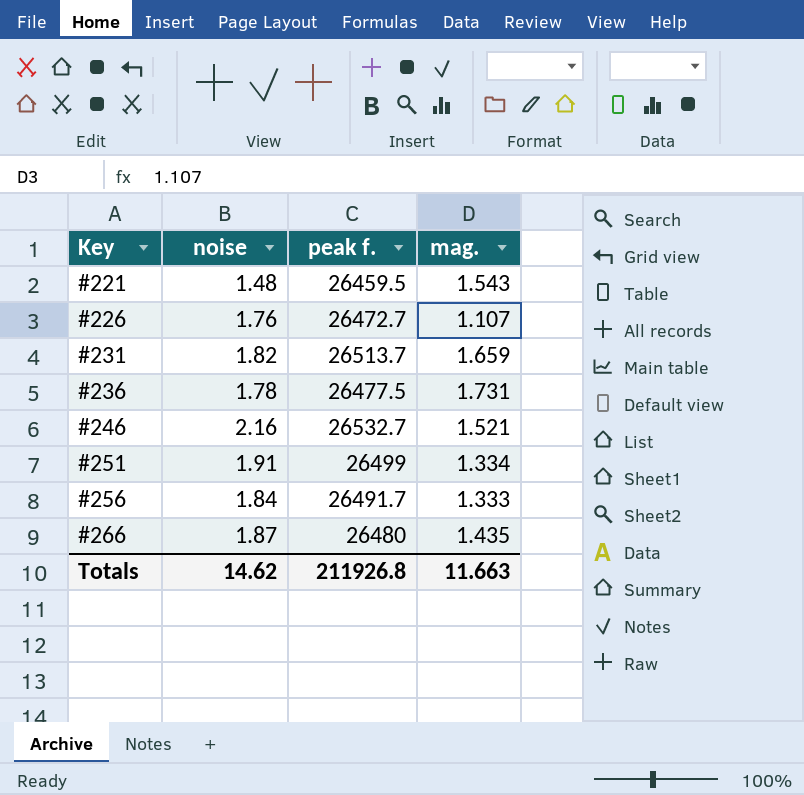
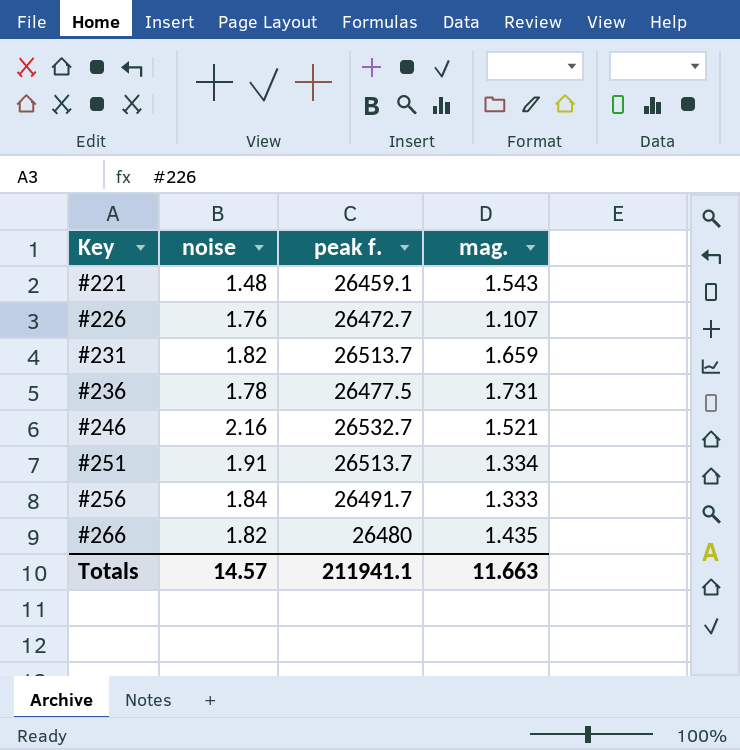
#221 | peak f.: 26459.5 -> 26459.1
#251 | peak f.: 26499 -> 26513.7
#266 | noise: 1.87 -> 1.82
Totals | noise: 14.62 -> 14.57
Totals | peak f.: 211926.8 -> 211941.1

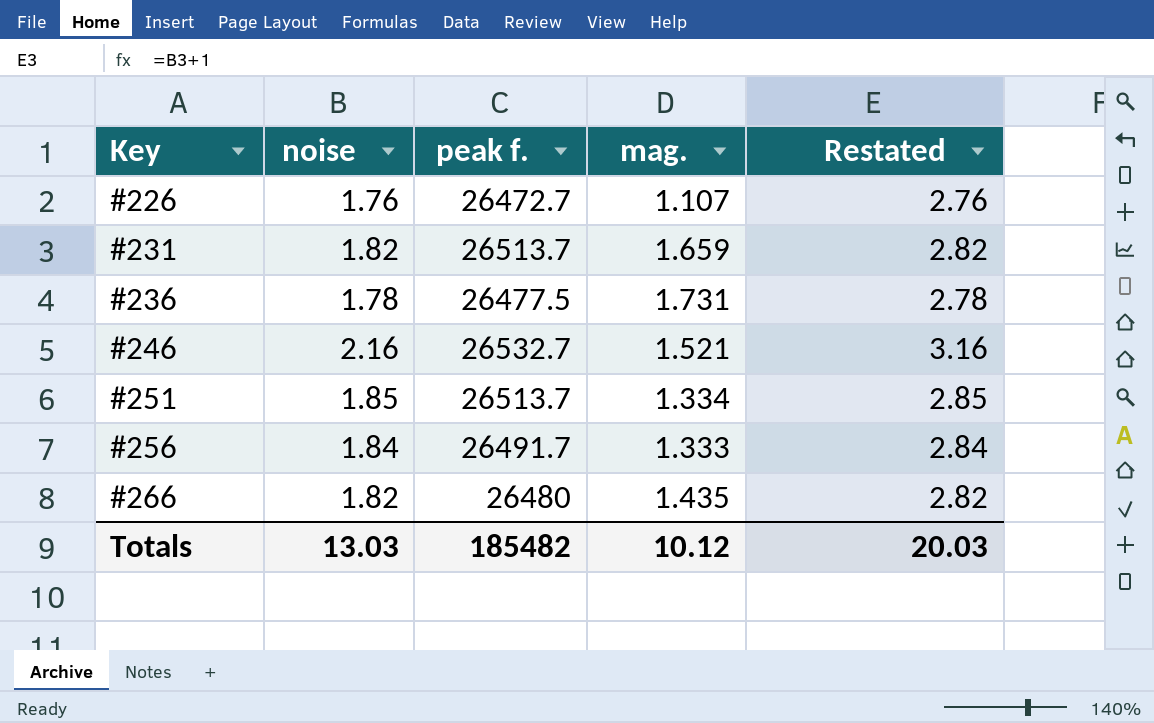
column Restated | formula: none -> [noise] + 1
row #221: 1.48 | 26459.1 | 1.543 -> none
#251 | noise: 1.91 -> 1.85
Totals | noise: 14.57 -> 13.03
Totals | peak f.: 211941.1 -> 185482
Totals | mag.: 11.663 -> 10.12

